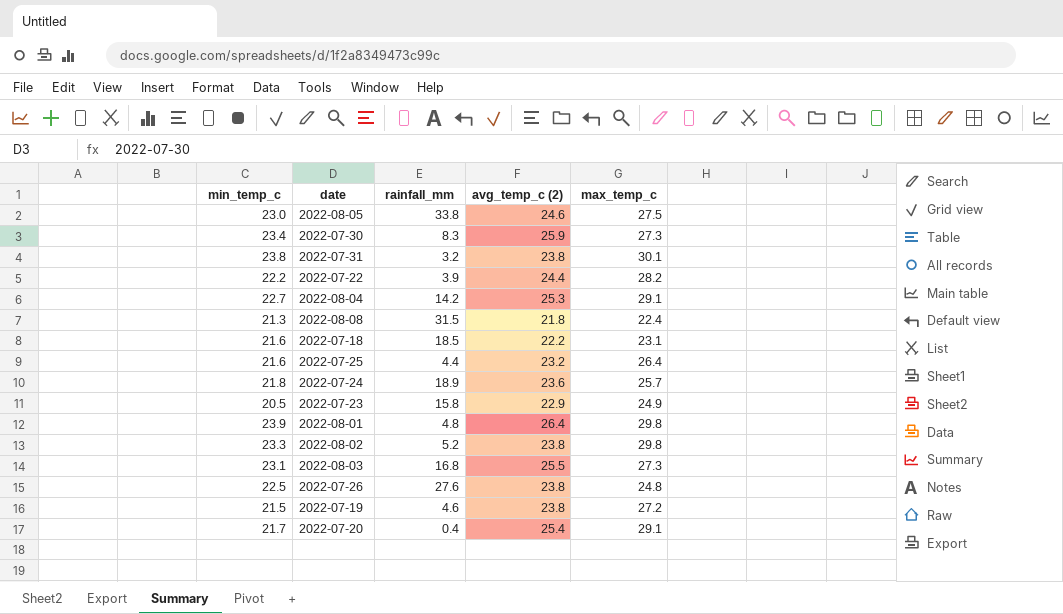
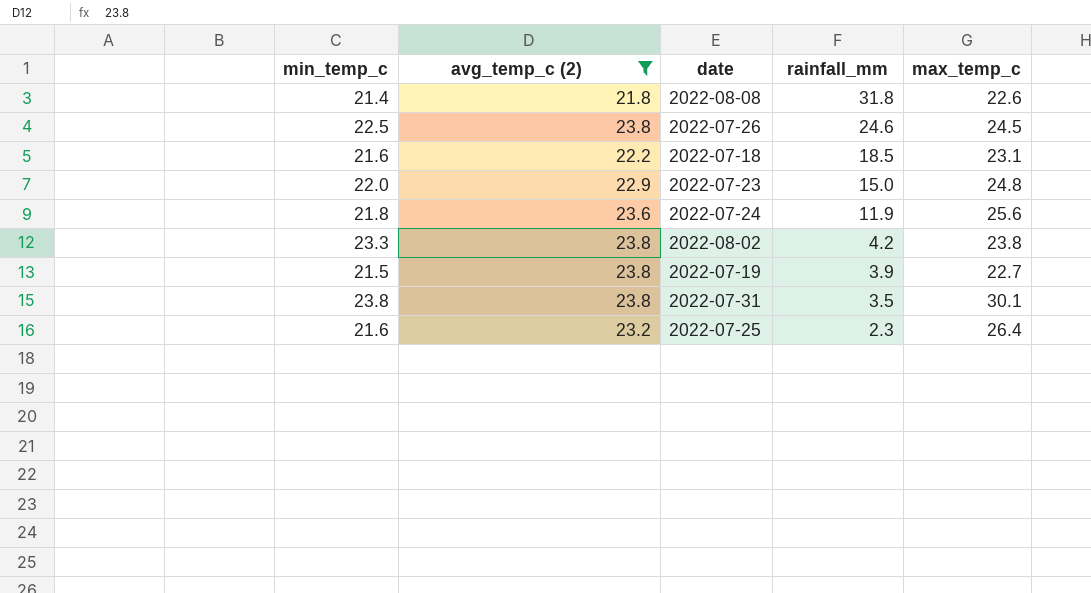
filter: none -> avg_temp_c (2) <= 23.8
row order: none -> rainfall_mm descending
column avg_temp_c (2) | position: 4 -> 2
2022-08-08 | min_temp_c: 21.3 -> 21.4
2022-08-08 | rainfall_mm: 31.5 -> 31.8
2022-08-08 | max_temp_c: 22.4 -> 22.6
2022-07-26 | rainfall_mm: 27.6 -> 24.6
2022-07-26 | max_temp_c: 24.8 -> 24.5
2022-07-23 | min_temp_c: 20.5 -> 22.0
2022-07-23 | rainfall_mm: 15.8 -> 15.0
2022-07-23 | max_temp_c: 24.9 -> 24.8
2022-07-24 | rainfall_mm: 18.9 -> 11.9
2022-07-24 | max_temp_c: 25.7 -> 25.6
2022-08-02 | rainfall_mm: 5.2 -> 4.2
2022-08-02 | max_temp_c: 29.8 -> 23.8
2022-07-19 | rainfall_mm: 4.6 -> 3.9
2022-07-19 | max_temp_c: 27.2 -> 22.7
2022-07-31 | rainfall_mm: 3.2 -> 3.5
2022-07-25 | rainfall_mm: 4.4 -> 2.3

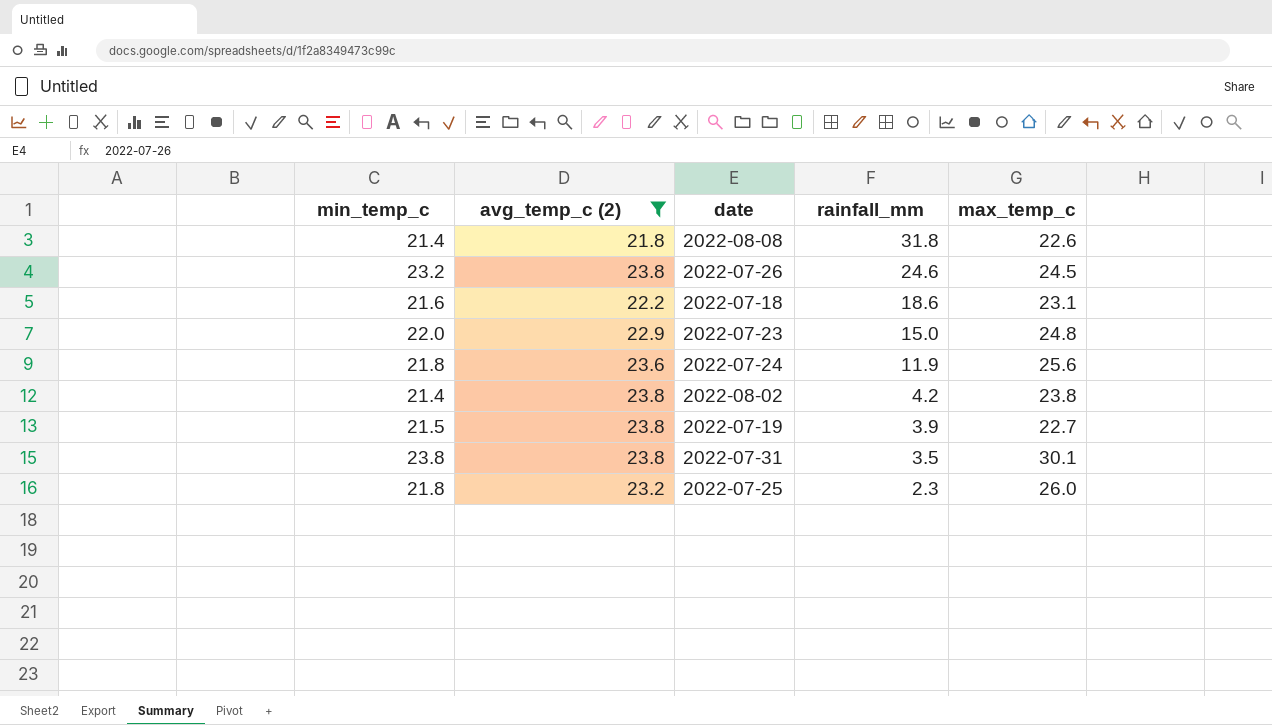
2022-07-26 | min_temp_c: 22.5 -> 23.2
2022-07-18 | rainfall_mm: 18.5 -> 18.6
2022-08-02 | min_temp_c: 23.3 -> 21.4
2022-07-25 | min_temp_c: 21.6 -> 21.8
2022-07-25 | max_temp_c: 26.4 -> 26.0

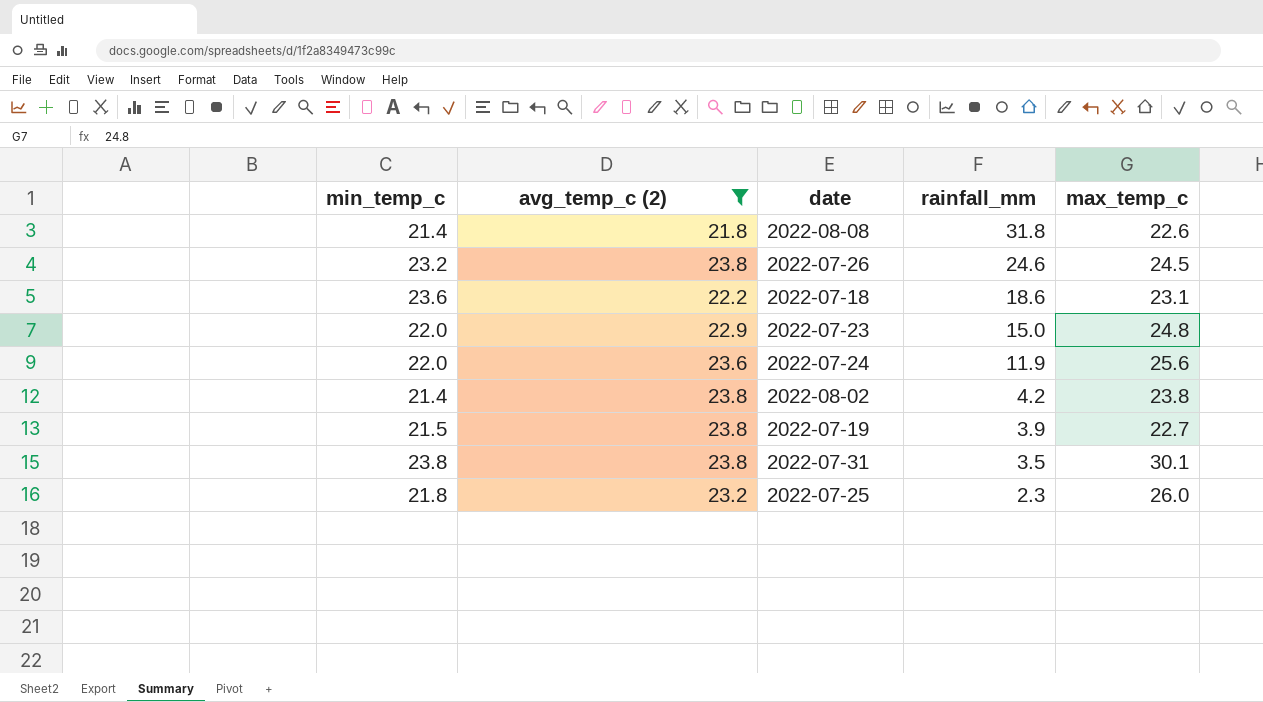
2022-07-18 | min_temp_c: 21.6 -> 23.6
2022-07-24 | min_temp_c: 21.8 -> 22.0

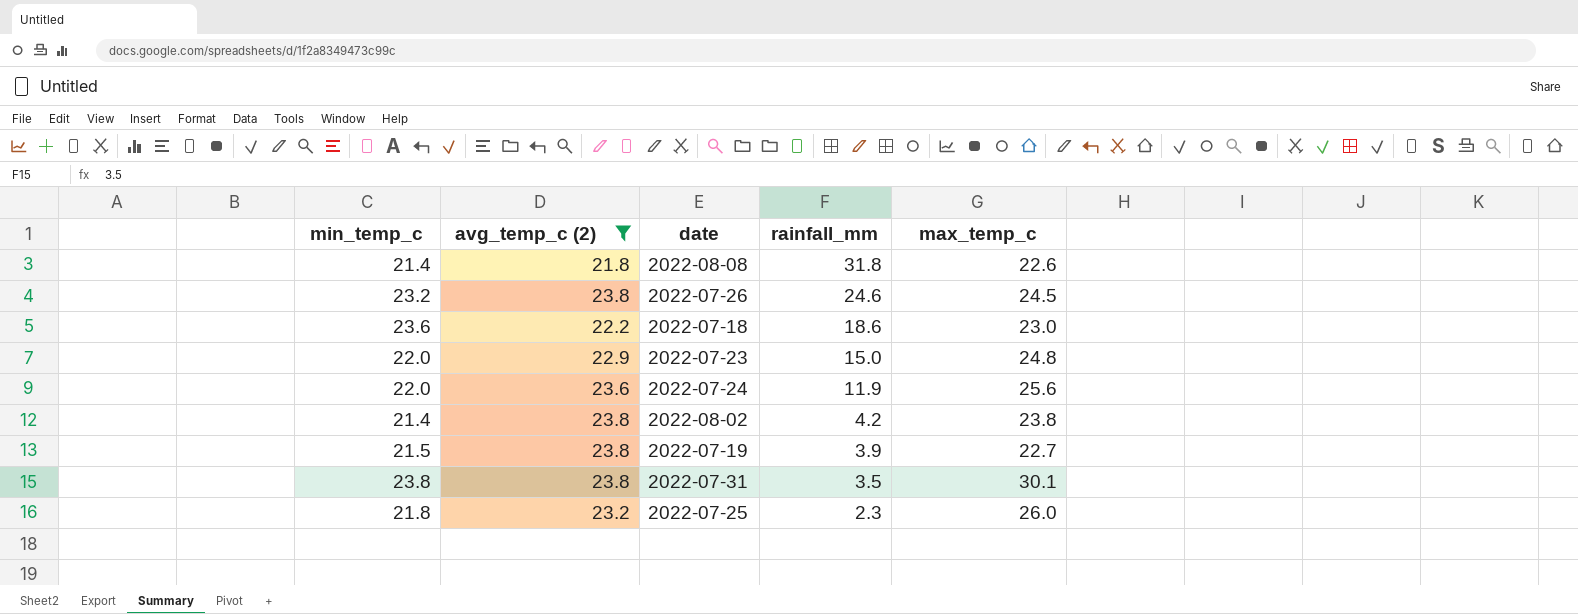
2022-07-18 | max_temp_c: 23.1 -> 23.0

